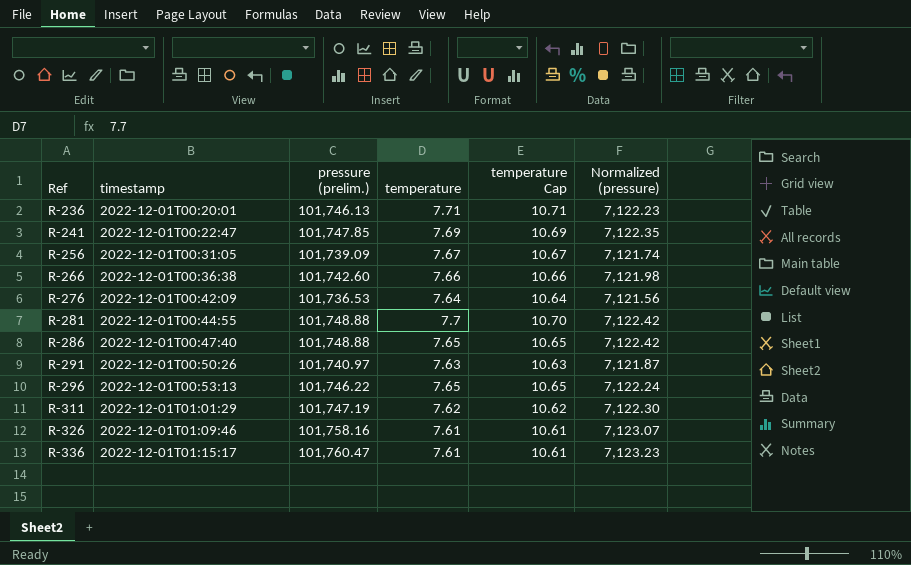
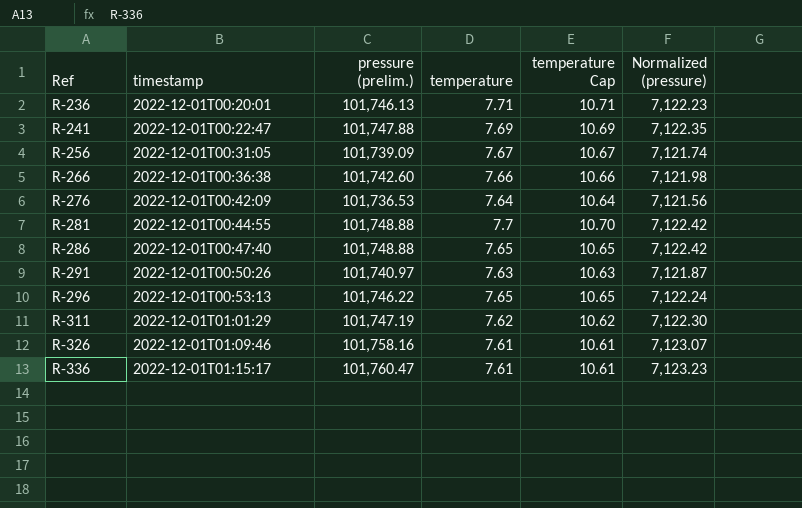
R-241 | pressure (prelim.): 101,747.85 -> 101,747.88

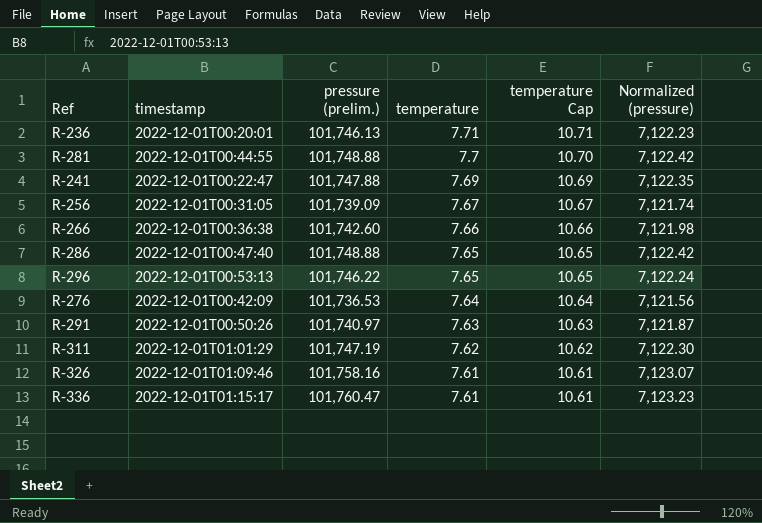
row order: Ref ascending -> temperature descending

